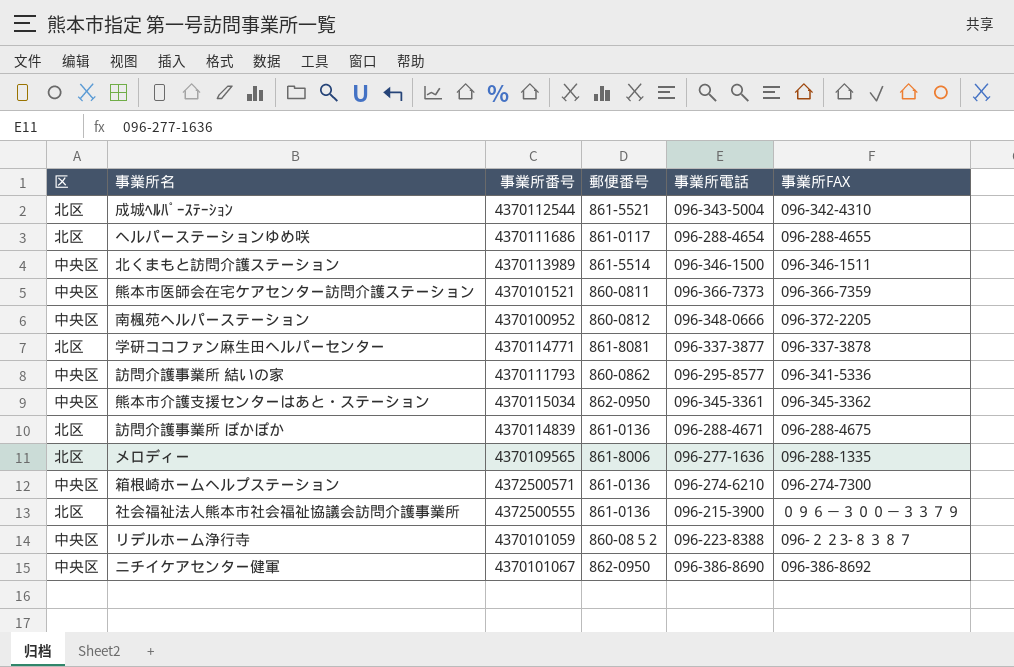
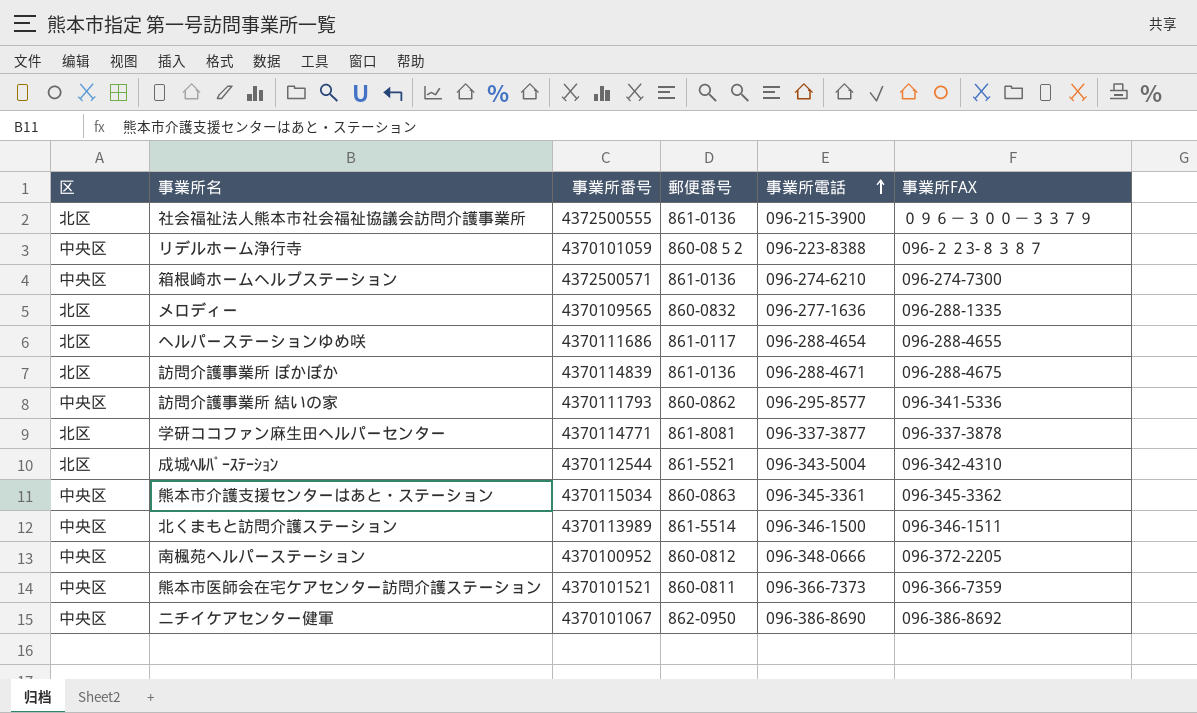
row order: none -> 事業所電話 ascending
メロディー | 郵便番号: 861-8006 -> 860-0832
熊本市介護支援センターはあと・ステーション | 郵便番号: 862-0950 -> 860-0863

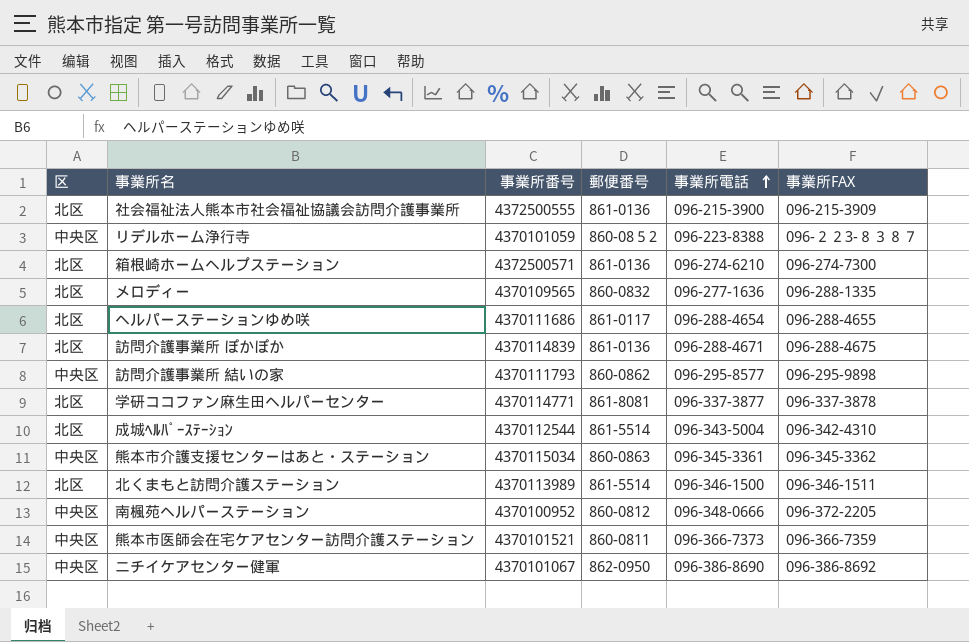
社会福祉法人熊本市社会福祉協議会訪問介護事業所 | 事業所FAX: ０９６－３００－３３７９ -> 096-215-3909
箱根崎ホームヘルプステーション | 区: 中央区 -> 北区
訪問介護事業所 結いの家 | 事業所FAX: 096-341-5336 -> 096-295-9898
成城ﾍﾙﾊﾟｰｽﾃｰｼｮﾝ | 郵便番号: 861-5521 -> 861-5514
北くまもと訪問介護ステーション | 区: 中央区 -> 北区

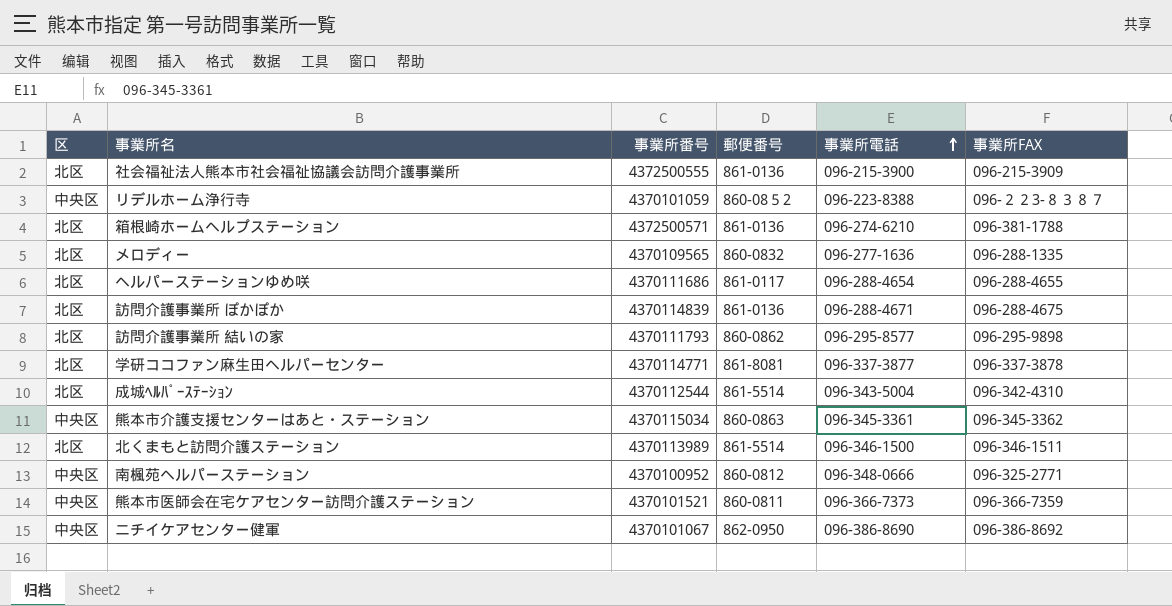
箱根崎ホームヘルプステーション | 事業所FAX: 096-274-7300 -> 096-381-1788
訪問介護事業所 結いの家 | 区: 中央区 -> 北区
南楓苑ヘルパーステーション | 事業所FAX: 096-372-2205 -> 096-325-2771

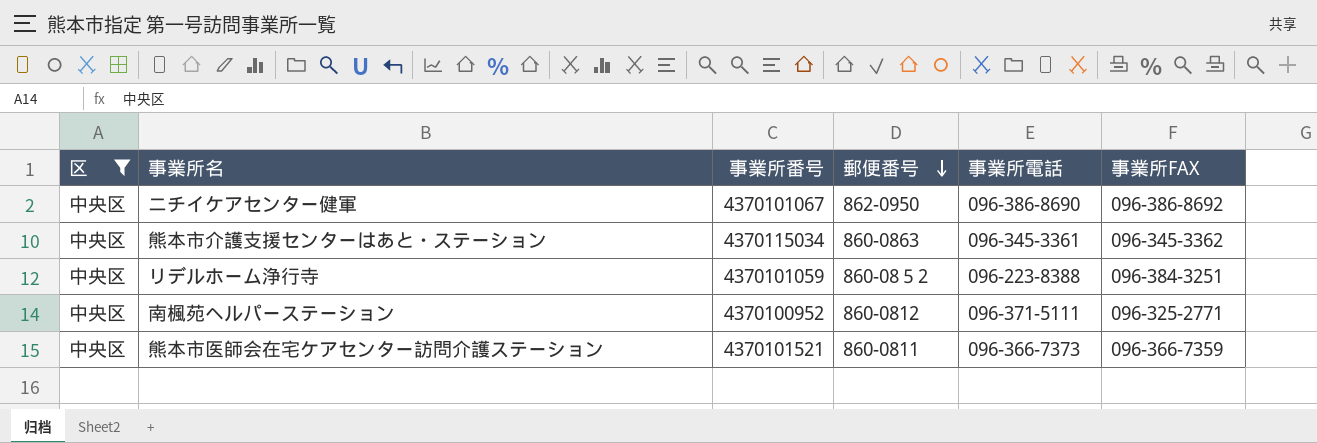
filter: none -> 区 = 中央区
row order: 事業所電話 ascending -> 郵便番号 descending
リデルホーム浄行寺 | 事業所FAX: 096-２２3-８３８７ -> 096-384-3251
南楓苑ヘルパーステーション | 事業所電話: 096-348-0666 -> 096-371-5111

